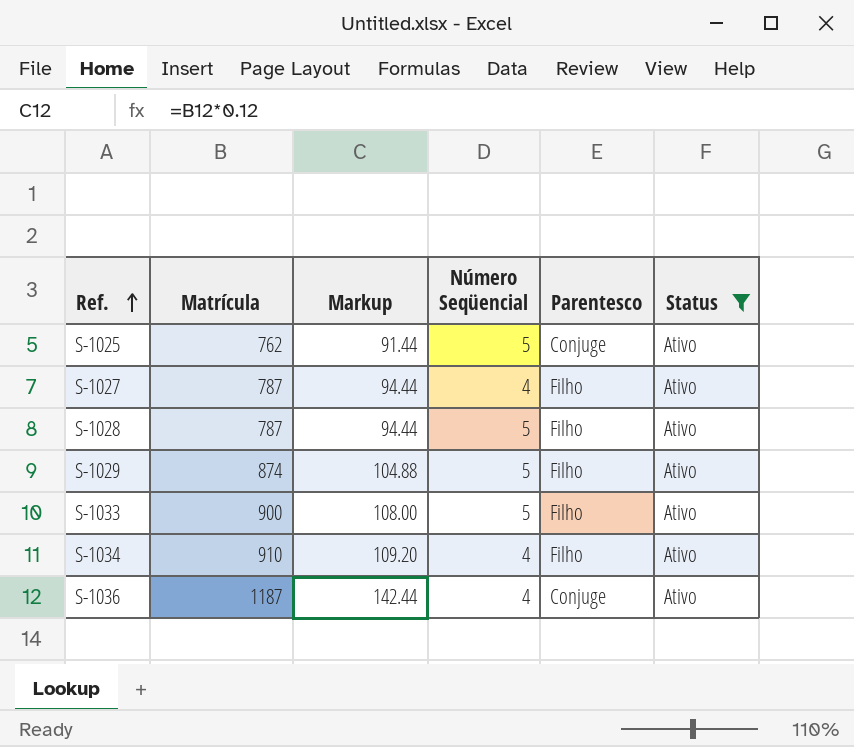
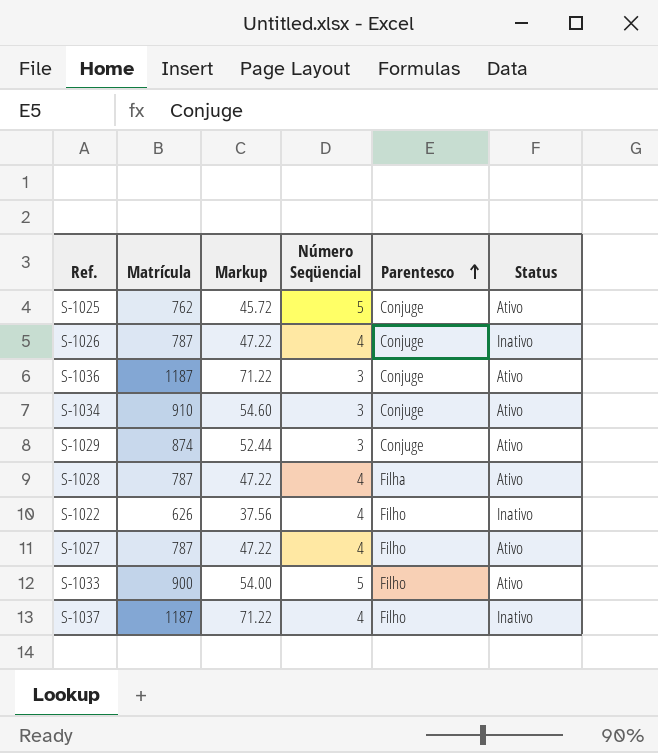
filter: Status = Ativo -> none
row order: Ref. ascending -> Parentesco ascending
column Markup | formula: [Matrícula] * 0.12 -> [Matrícula] * 0.06
S-1036 | Número Seqüencial: 4 -> 3
S-1034 | Número Seqüencial: 4 -> 3
S-1034 | Parentesco: Filho -> Conjuge
S-1029 | Número Seqüencial: 5 -> 3
S-1029 | Parentesco: Filho -> Conjuge
S-1028 | Número Seqüencial: 5 -> 4
S-1028 | Parentesco: Filho -> Filha

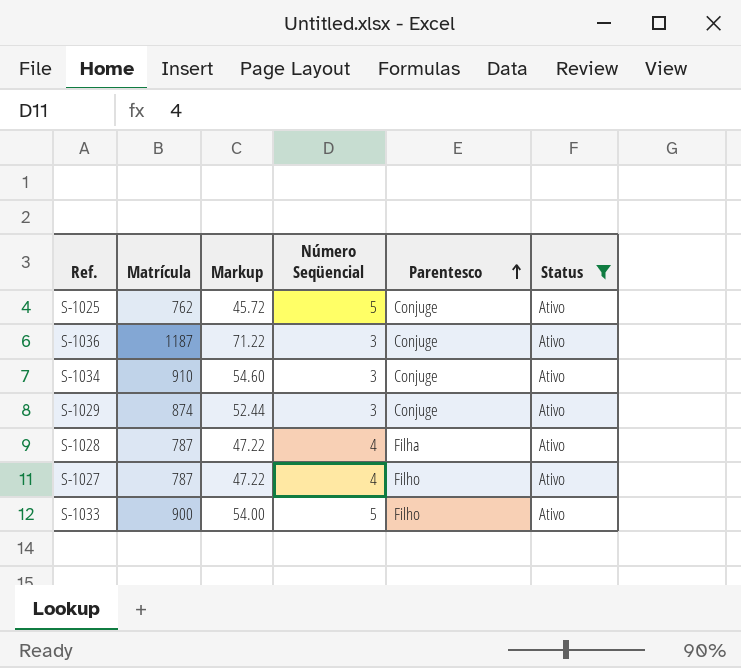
filter: none -> Status = Ativo

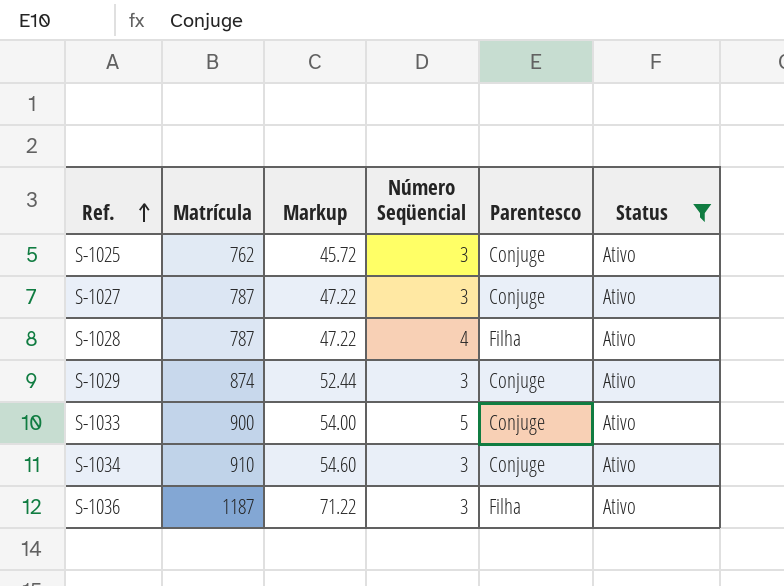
row order: Parentesco ascending -> Ref. ascending
S-1025 | Número Seqüencial: 5 -> 3
S-1027 | Número Seqüencial: 4 -> 3
S-1027 | Parentesco: Filho -> Conjuge
S-1033 | Parentesco: Filho -> Conjuge
S-1036 | Parentesco: Conjuge -> Filha

